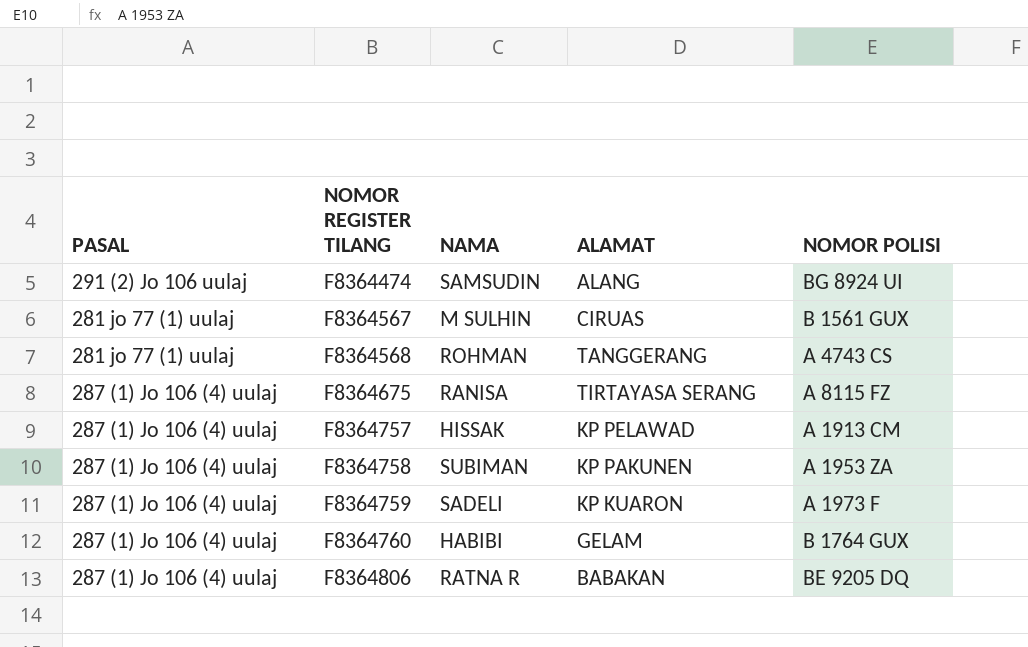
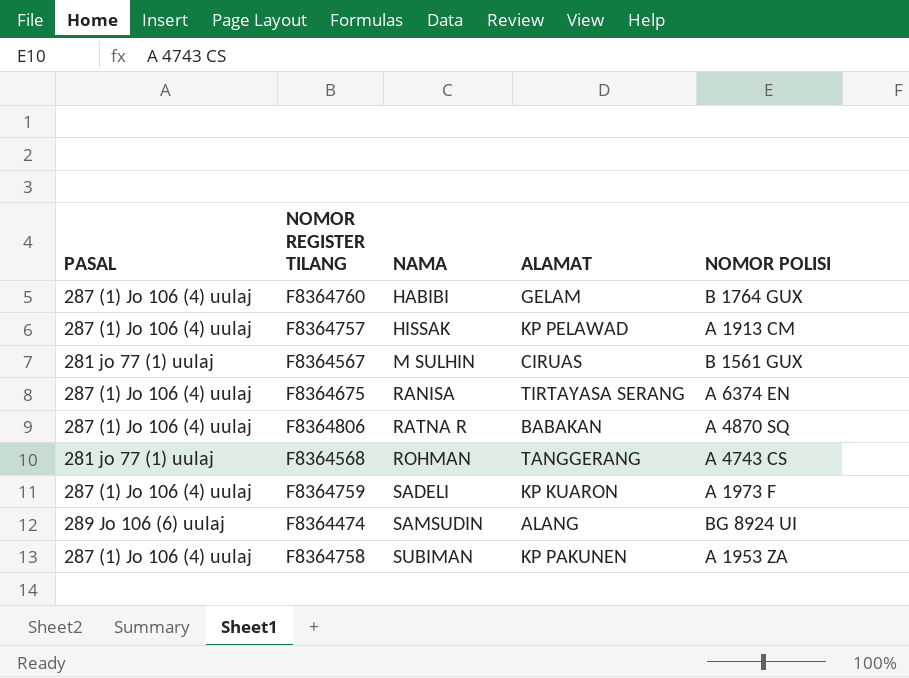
row order: NOMOR REGISTER TILANG ascending -> NAMA ascending
F8364675 | NOMOR POLISI: A 8115 FZ -> A 6374 EN
F8364806 | NOMOR POLISI: BE 9205 DQ -> A 4870 SQ
F8364474 | PASAL: 291 (2) Jo 106 uulaj -> 289 Jo 106 (6) uulaj

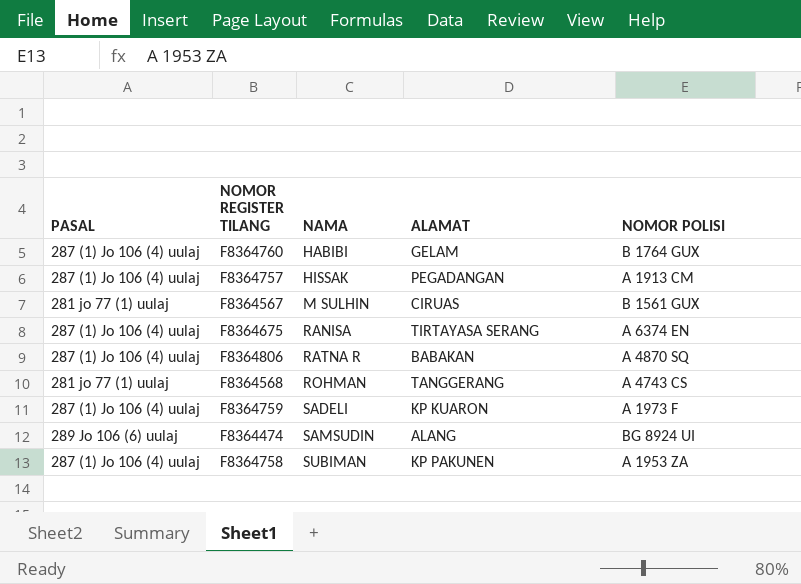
F8364757 | ALAMAT: KP PELAWAD -> PEGADANGAN

